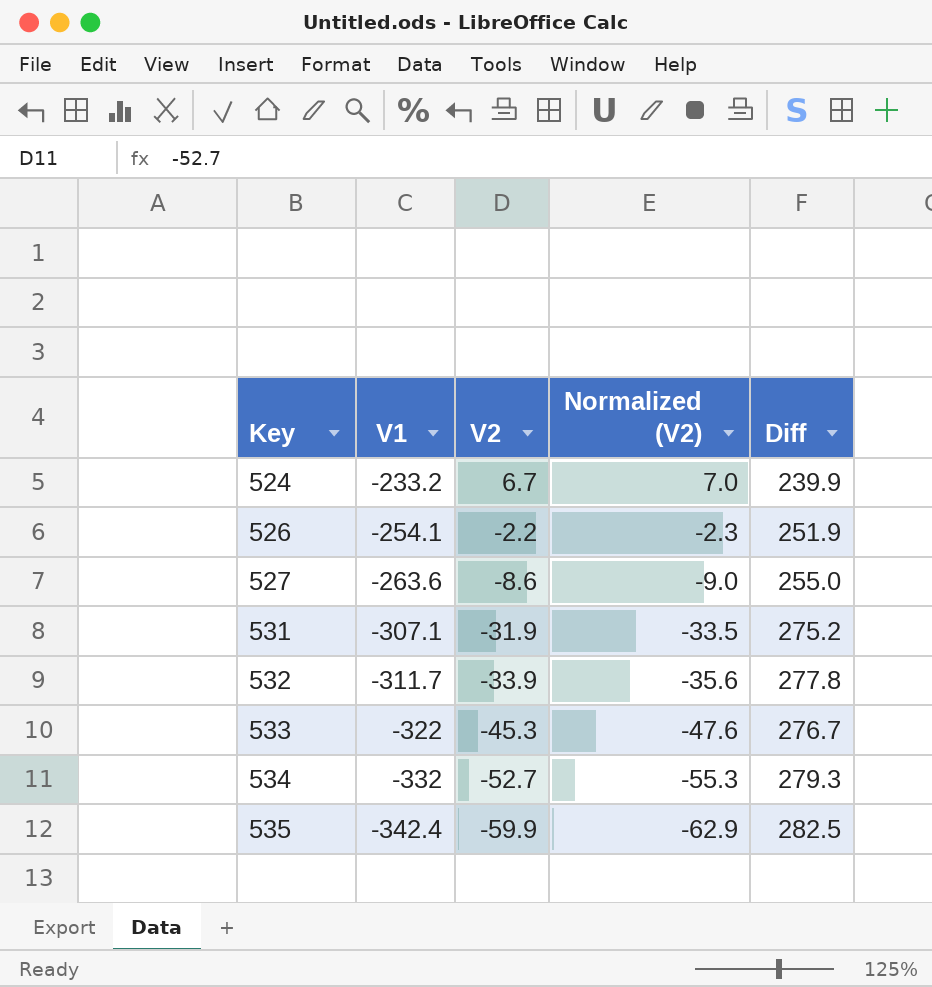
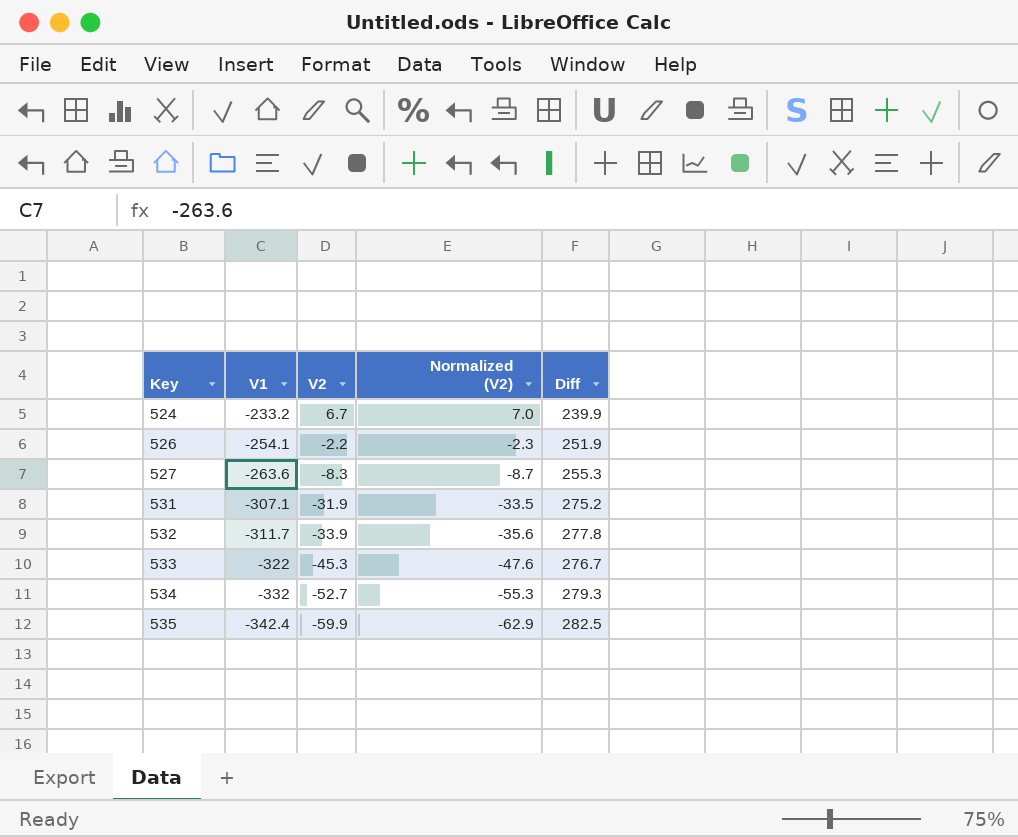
527 | V2: -8.6 -> -8.3
527 | Normalized (V2): -9.0 -> -8.7
527 | Diff: 255.0 -> 255.3

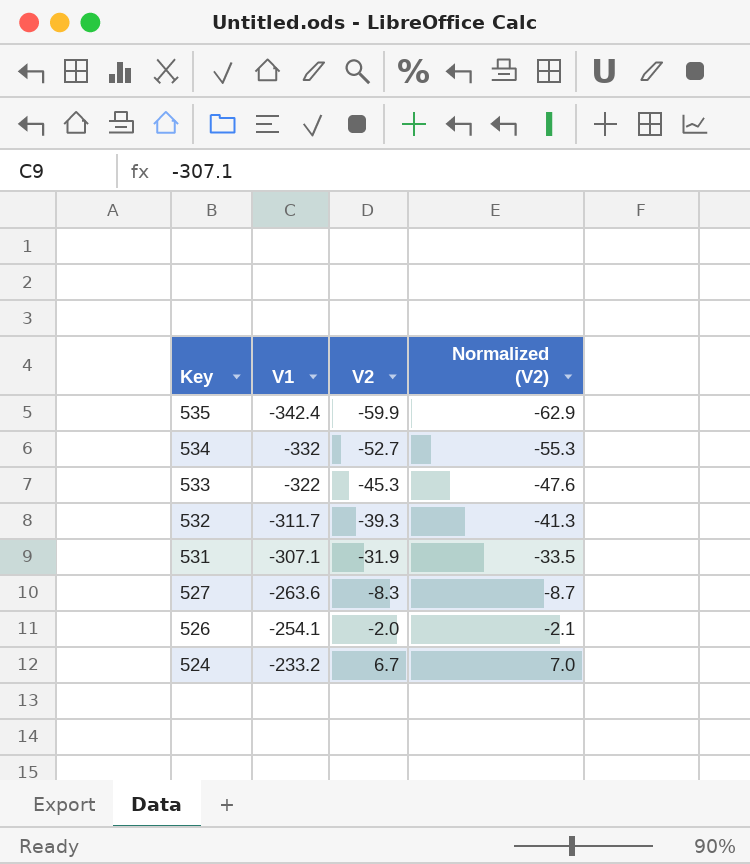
row order: Key ascending -> Key descending
column Diff | formula: [V2] - [V1] -> none
532 | V2: -33.9 -> -39.3
532 | Normalized (V2): -35.6 -> -41.3
526 | V2: -2.2 -> -2.0
526 | Normalized (V2): -2.3 -> -2.1

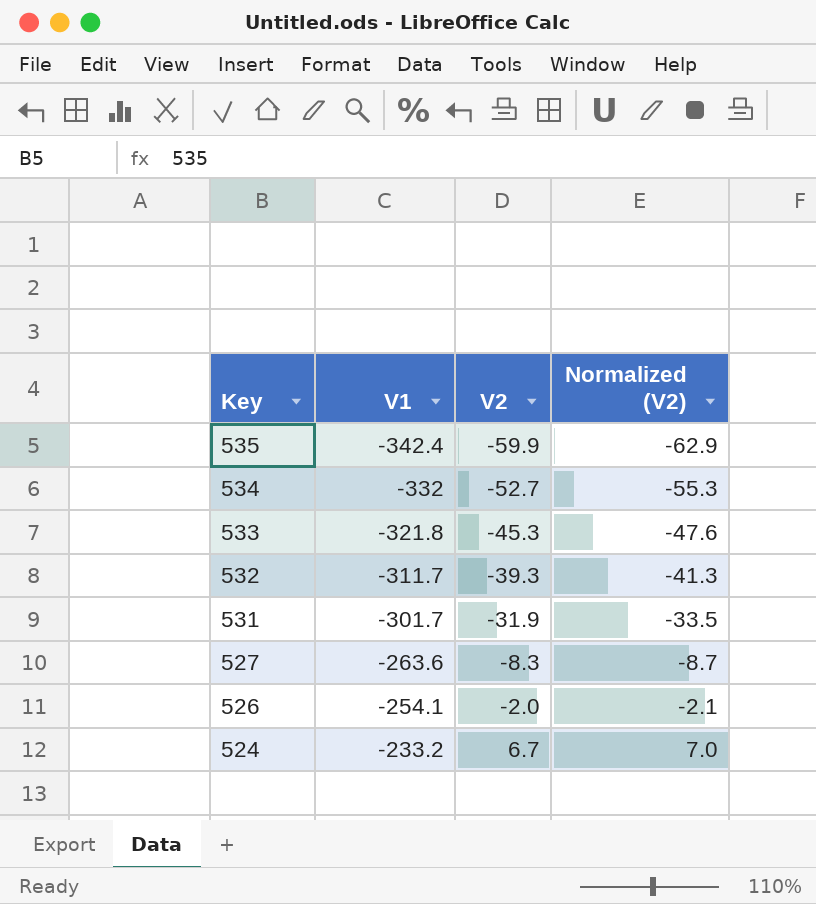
533 | V1: -322 -> -321.8
531 | V1: -307.1 -> -301.7

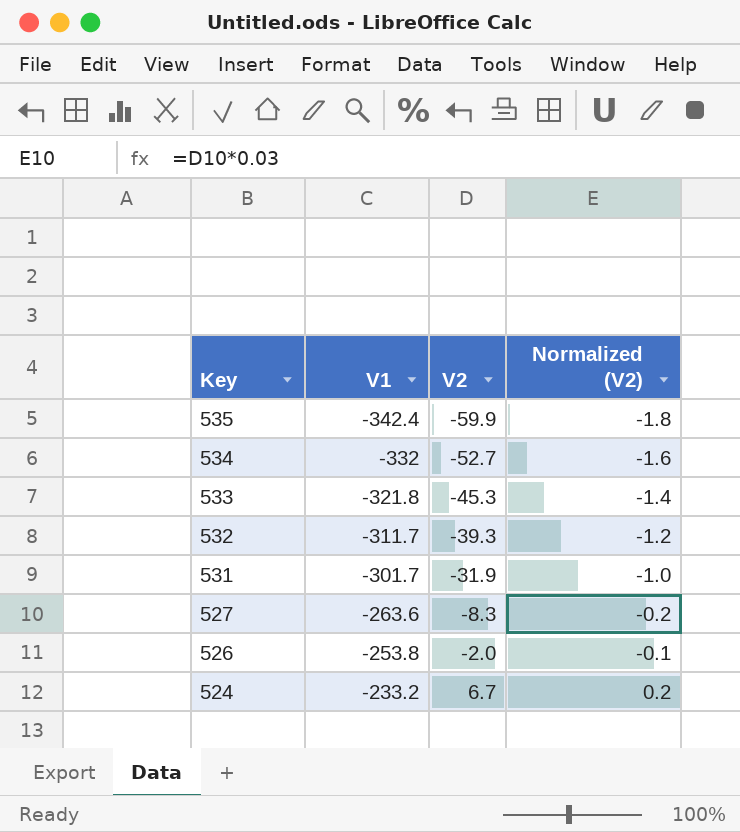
column Normalized (V2) | formula: [V2] * 1.05 -> [V2] * 0.03
526 | V1: -254.1 -> -253.8

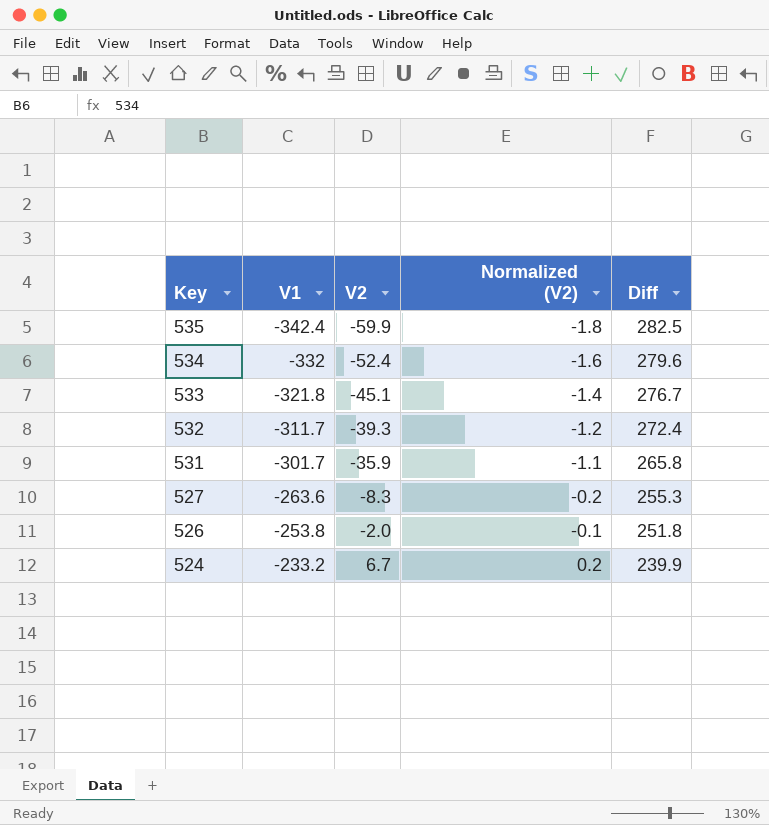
column Diff | formula: none -> [V2] - [V1]
534 | V2: -52.7 -> -52.4
533 | V2: -45.3 -> -45.1
531 | V2: -31.9 -> -35.9
531 | Normalized (V2): -1.0 -> -1.1

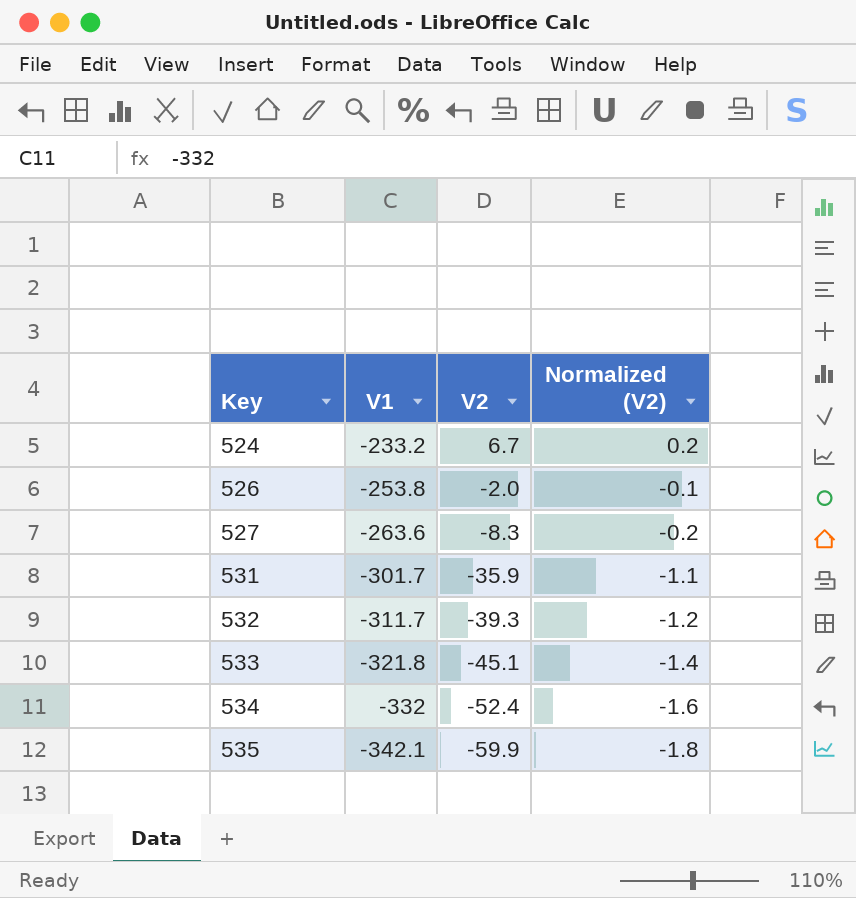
row order: Key descending -> Key ascending
column Diff | formula: [V2] - [V1] -> none
535 | V1: -342.4 -> -342.1

